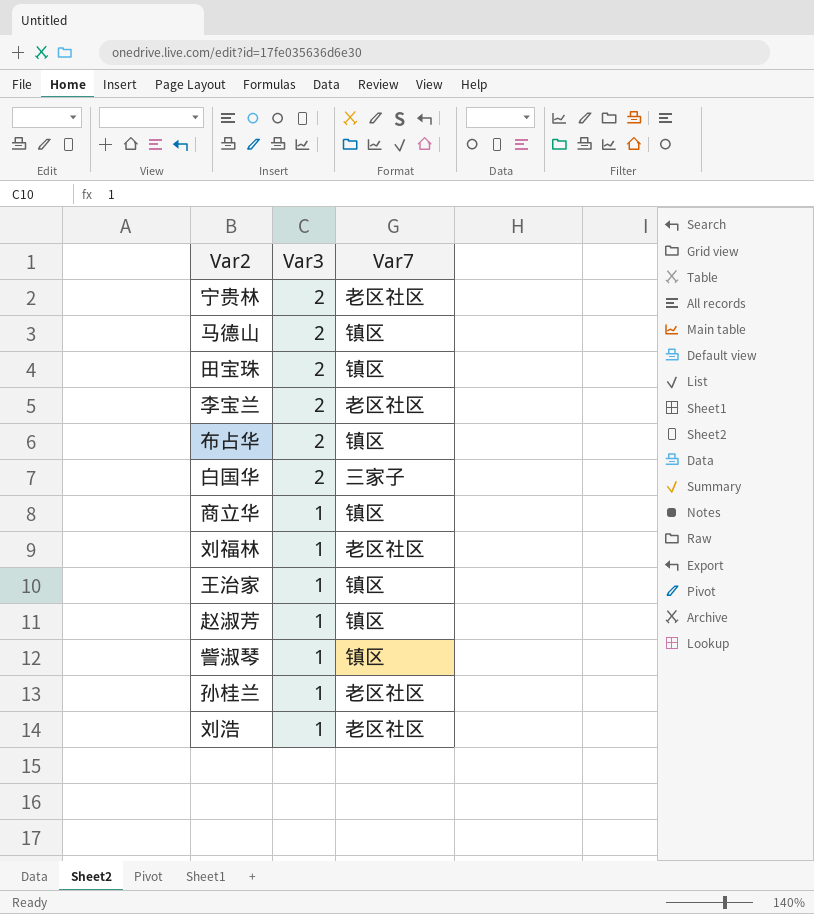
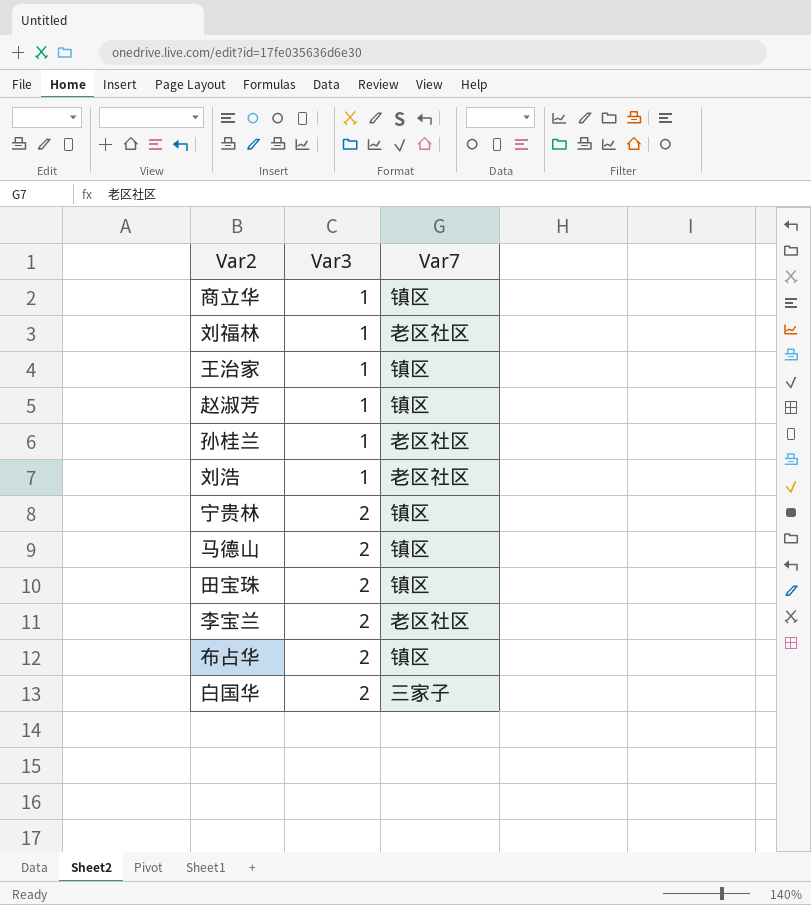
row order: Var3 descending -> Var3 ascending
row 訾淑琴: 1 | 镇区 -> none
宁贵林 | Var7: 老区社区 -> 镇区

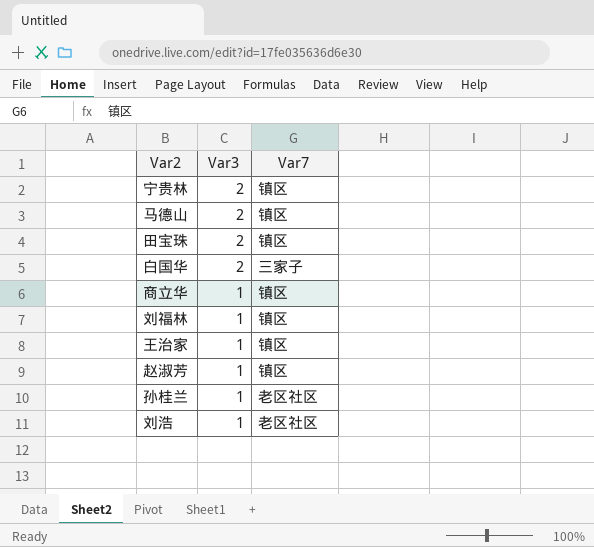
row order: Var3 ascending -> Var3 descending
row 李宝兰: 2 | 老区社区 -> none
row 布占华: 2 | 镇区 -> none
刘福林 | Var7: 老区社区 -> 镇区

